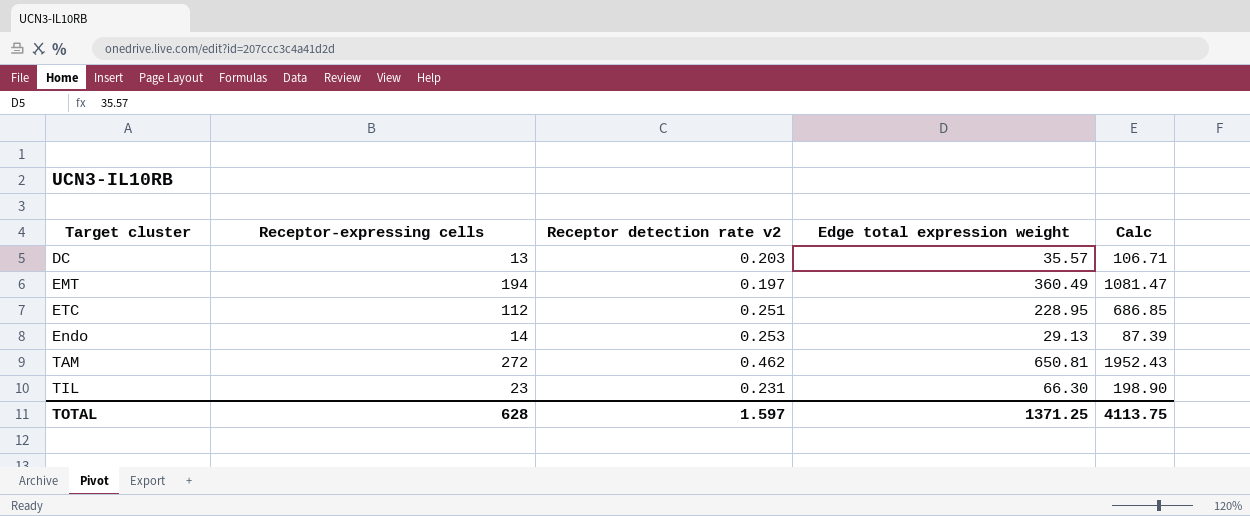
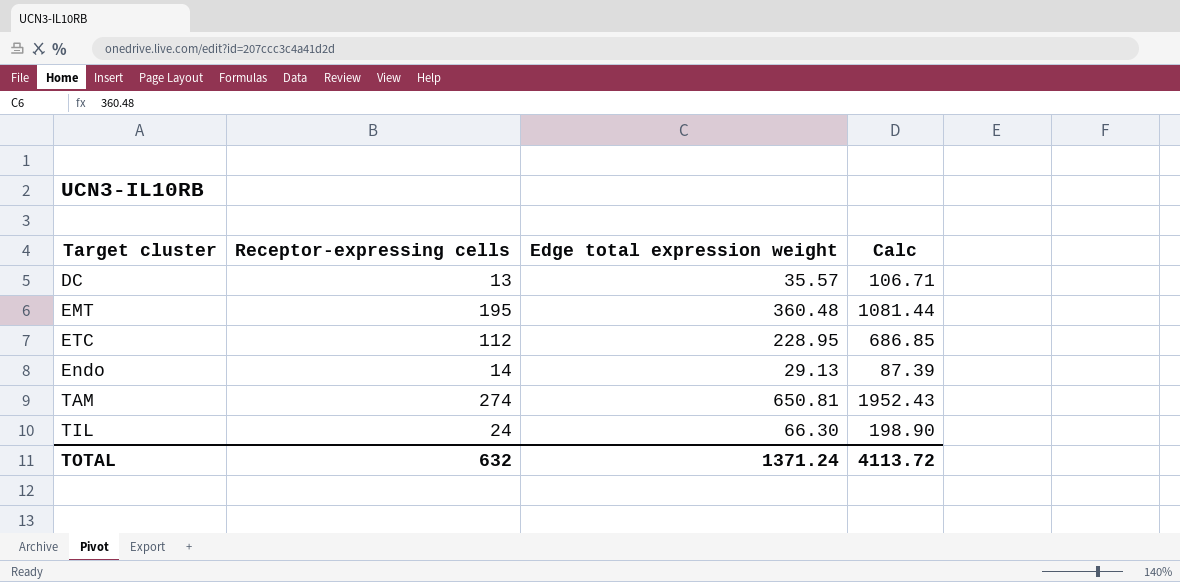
column Receptor detection rate v2 | position: 3 -> none
EMT | Receptor-expressing cells: 194 -> 195
EMT | Edge total expression weight: 360.49 -> 360.48
EMT | Calc: 1081.47 -> 1081.44
TAM | Receptor-expressing cells: 272 -> 274
TIL | Receptor-expressing cells: 23 -> 24
TOTAL | Receptor-expressing cells: 628 -> 632
TOTAL | Edge total expression weight: 1371.25 -> 1371.24
TOTAL | Calc: 4113.75 -> 4113.72

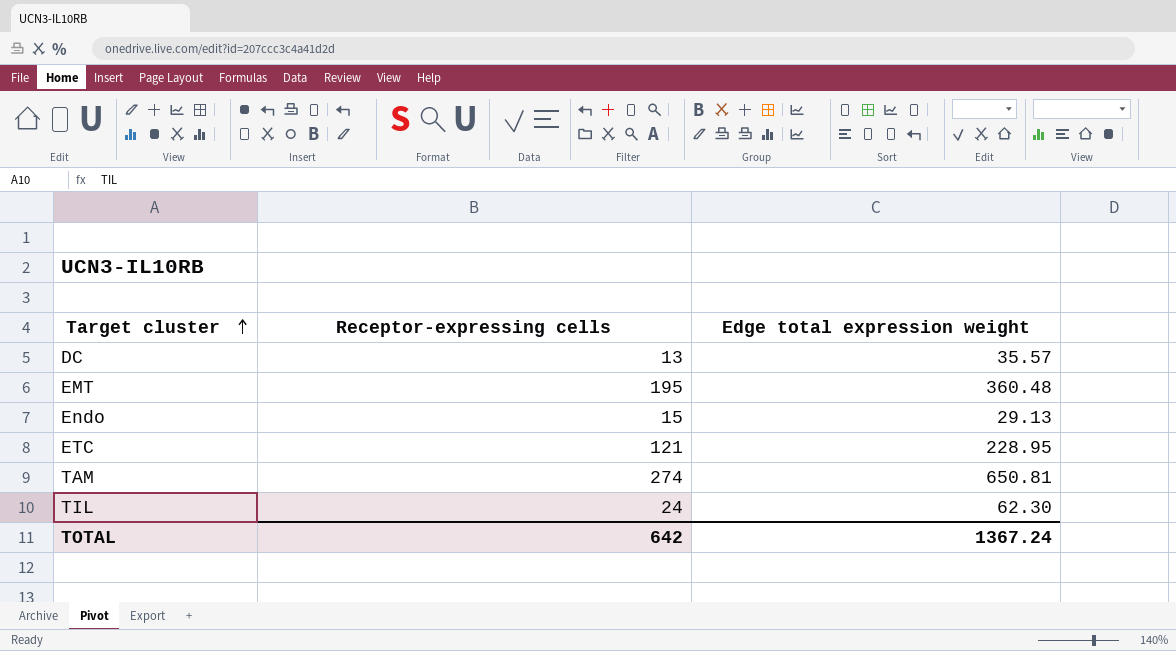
row order: none -> Target cluster ascending
column Calc | formula: [Edge total expression weight] * 3 -> none
Endo | Receptor-expressing cells: 14 -> 15
ETC | Receptor-expressing cells: 112 -> 121
TIL | Edge total expression weight: 66.30 -> 62.30
TOTAL | Receptor-expressing cells: 632 -> 642
TOTAL | Edge total expression weight: 1371.24 -> 1367.24

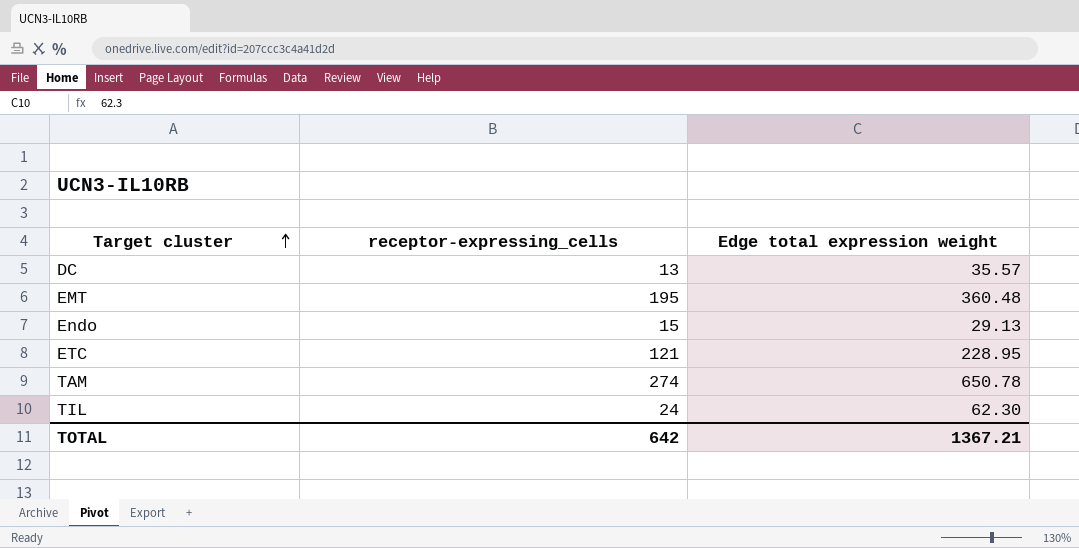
column name: Receptor-expressing cells -> receptor-expressing_cells
TAM | Edge total expression weight: 650.81 -> 650.78
TOTAL | Edge total expression weight: 1367.24 -> 1367.21

